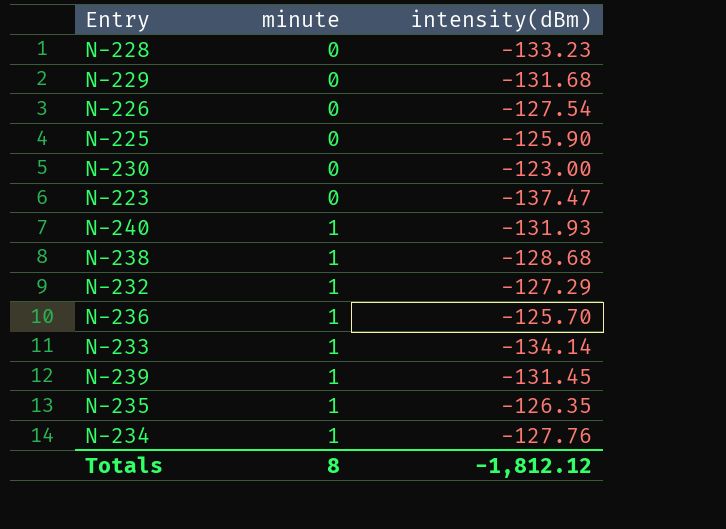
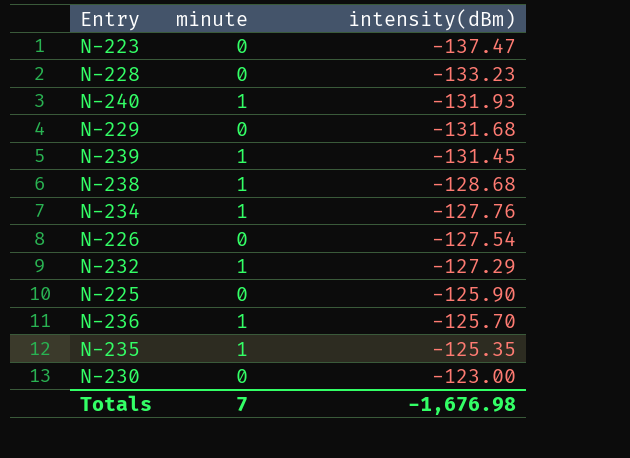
row order: minute ascending -> intensity(dBm) ascending
row N-233: 1 | -134.14 -> none
N-235 | intensity(dBm): -126.35 -> -125.35
Totals | minute: 8 -> 7
Totals | intensity(dBm): -1,812.12 -> -1,676.98

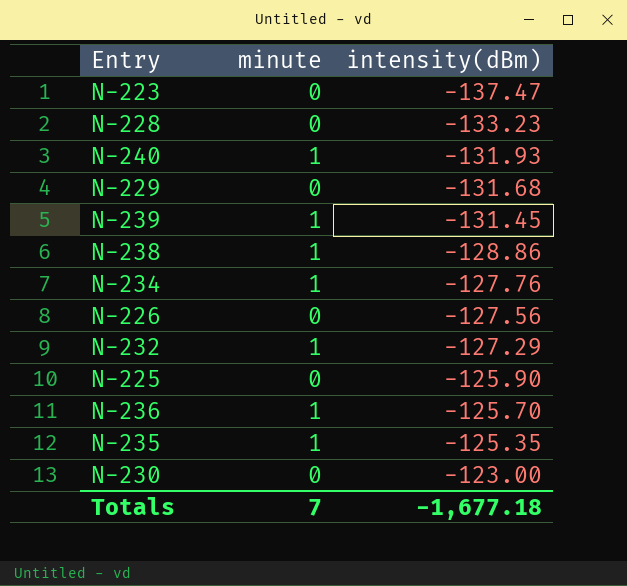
N-238 | intensity(dBm): -128.68 -> -128.86
N-226 | intensity(dBm): -127.54 -> -127.56
Totals | intensity(dBm): -1,676.98 -> -1,677.18

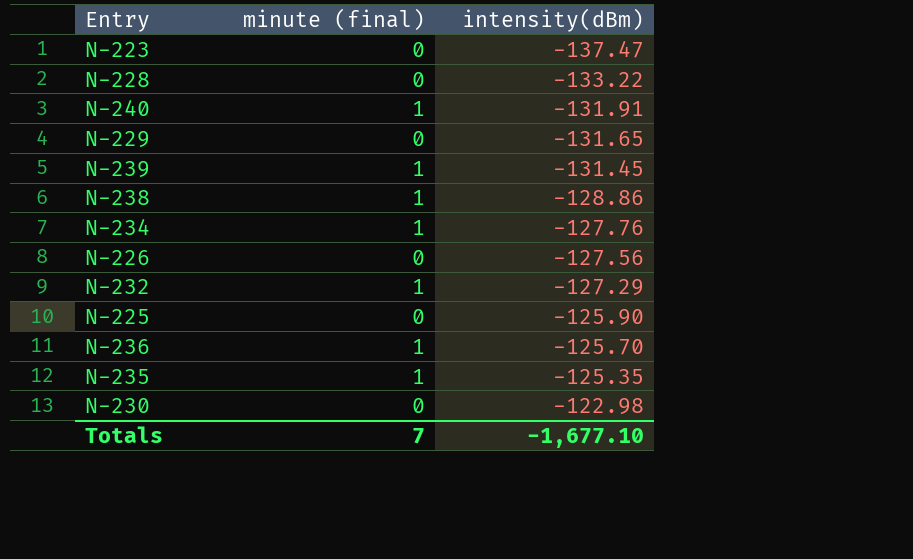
column name: minute -> minute (final)
N-228 | intensity(dBm): -133.23 -> -133.22
N-240 | intensity(dBm): -131.93 -> -131.91
N-229 | intensity(dBm): -131.68 -> -131.65
N-230 | intensity(dBm): -123.00 -> -122.98
Totals | intensity(dBm): -1,677.18 -> -1,677.10

